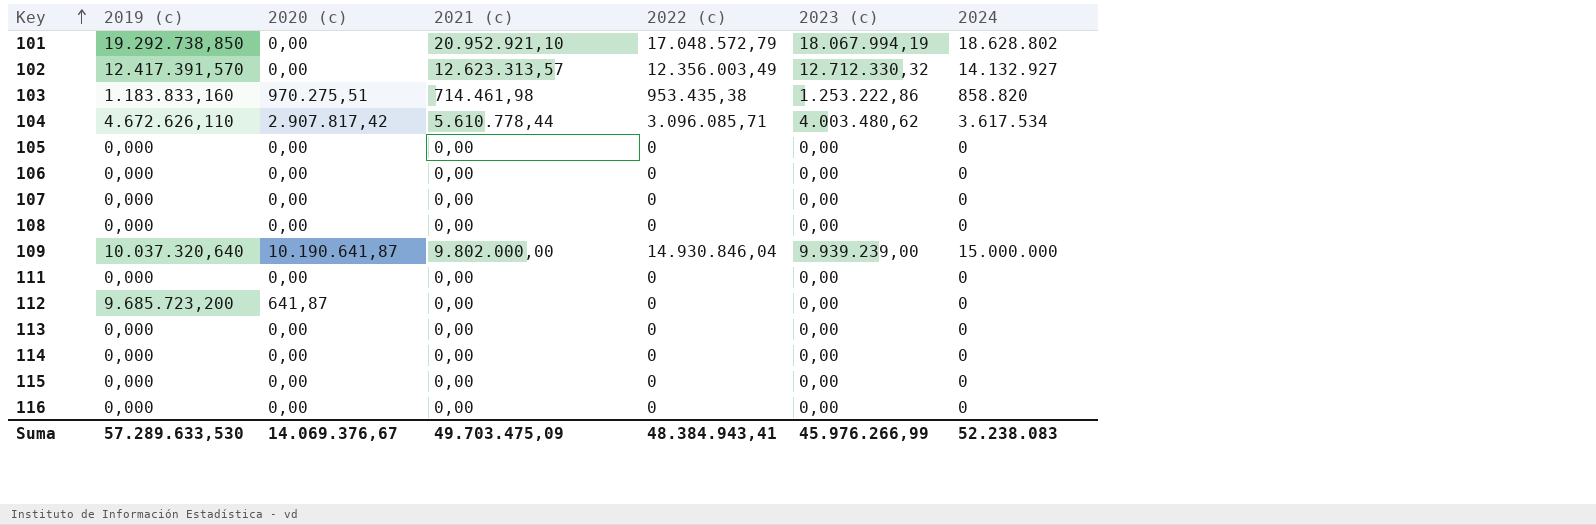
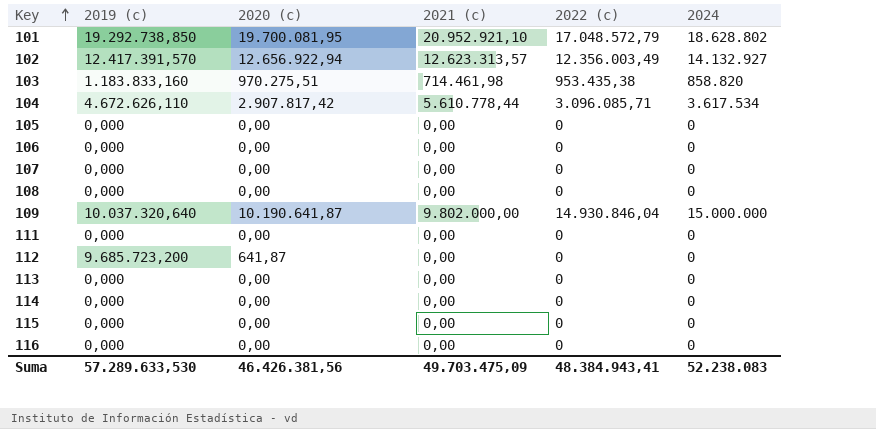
column 2023 (c) | position: 6 -> none
101 | 2020 (c): 0,00 -> 19.700.081,95
102 | 2020 (c): 0,00 -> 12.656.922,94
Suma | 2020 (c): 14.069.376,67 -> 46.426.381,56

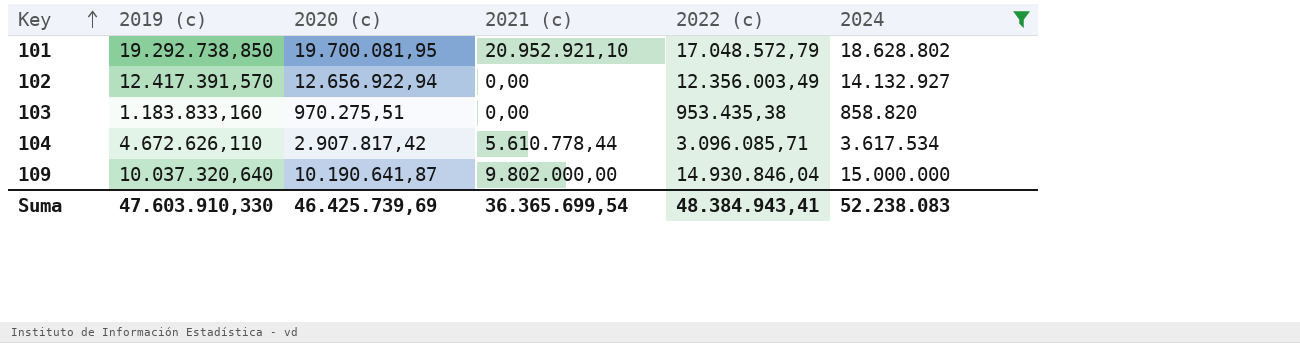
filter: none -> 2024 != 0
102 | 2021 (c): 12.623.313,57 -> 0,00
103 | 2021 (c): 714.461,98 -> 0,00
Suma | 2019 (c): 57.289.633,530 -> 47.603.910,330
Suma | 2020 (c): 46.426.381,56 -> 46.425.739,69
Suma | 2021 (c): 49.703.475,09 -> 36.365.699,54

